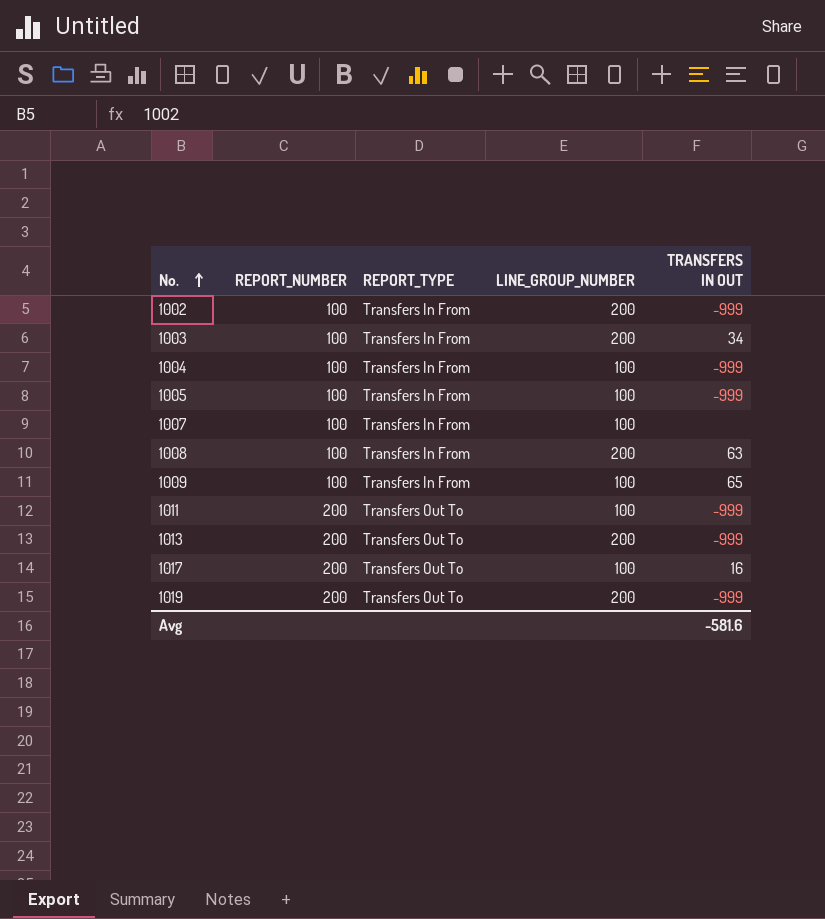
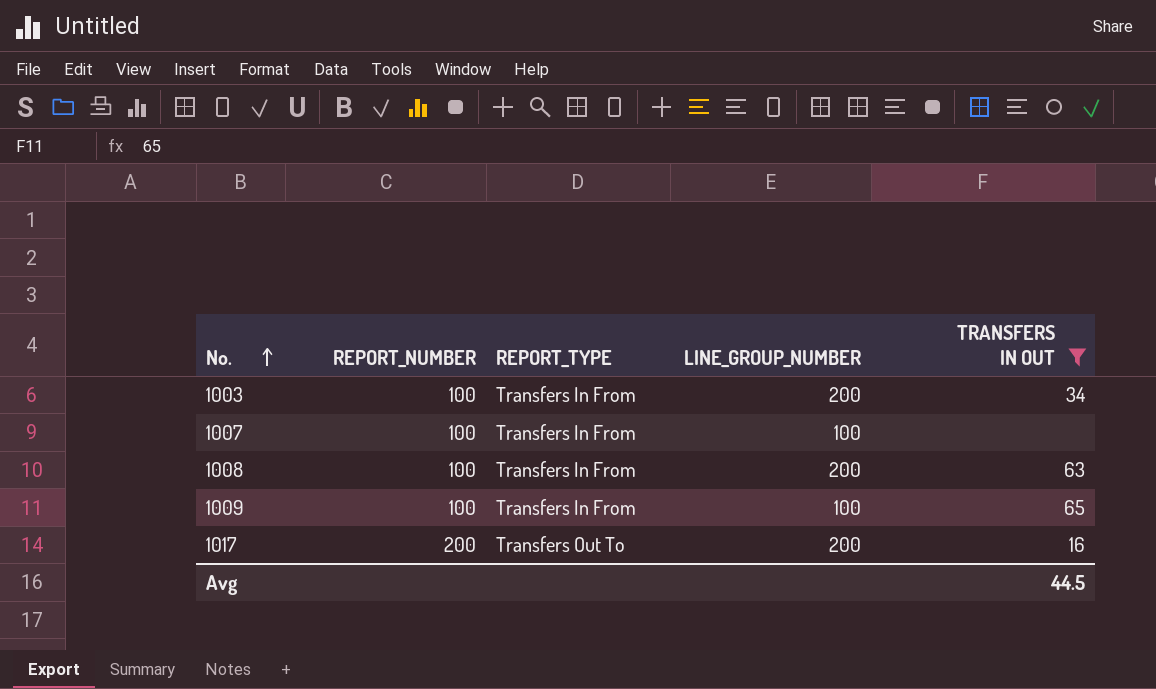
filter: none -> TRANSFERS IN OUT != -999
1017 | LINE_GROUP_NUMBER: 100 -> 200
Avg | TRANSFERS IN OUT: -581.6 -> 44.5

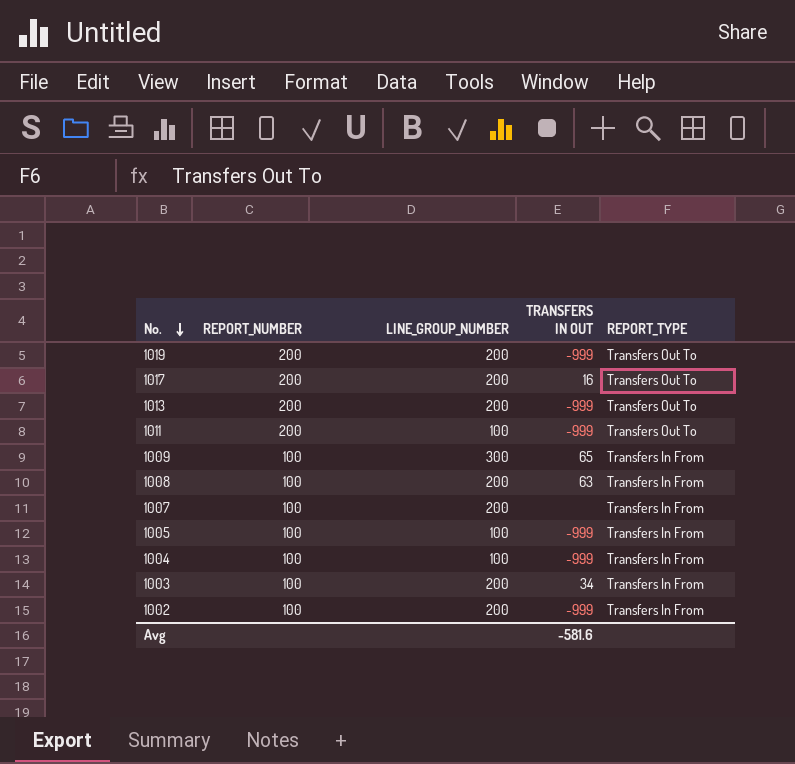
filter: TRANSFERS IN OUT != -999 -> none
row order: No. ascending -> No. descending
column REPORT_TYPE | position: 3 -> 5
1009 | LINE_GROUP_NUMBER: 100 -> 300
1007 | LINE_GROUP_NUMBER: 100 -> 200
Avg | TRANSFERS IN OUT: 44.5 -> -581.6

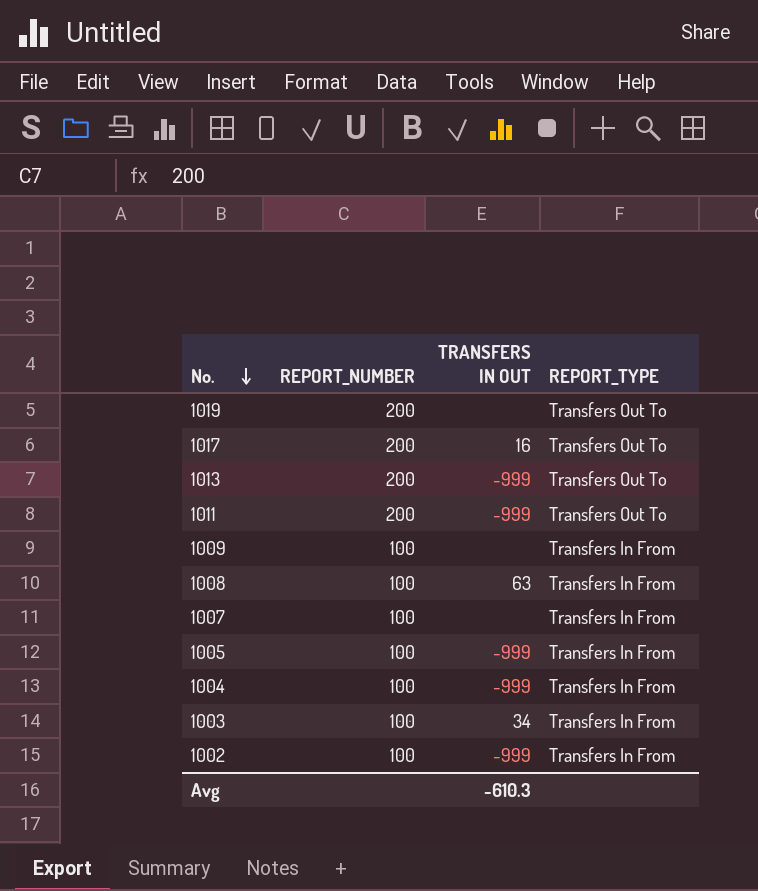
column LINE_GROUP_NUMBER | position: 3 -> none
1019 | TRANSFERS IN OUT: -999 -> none
1009 | TRANSFERS IN OUT: 65 -> none
Avg | TRANSFERS IN OUT: -581.6 -> -610.3

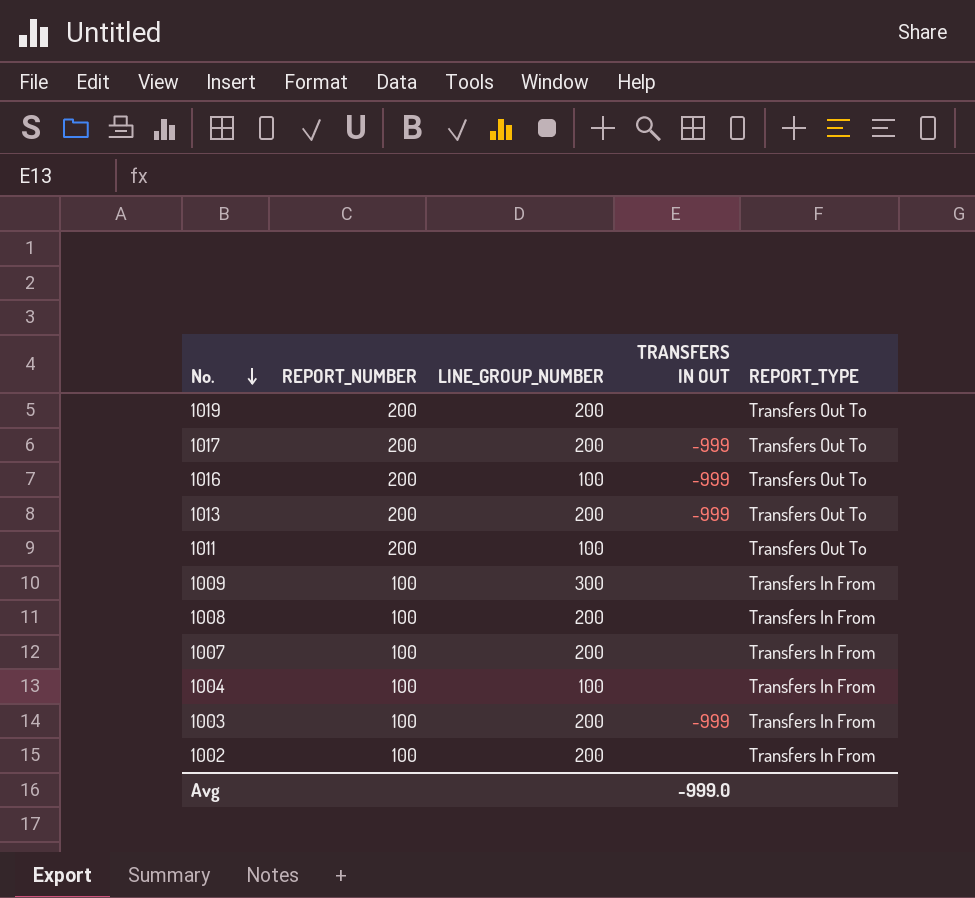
column LINE_GROUP_NUMBER | position: none -> 3
row 1005: 100 | -999 | Transfers In From -> none
1017 | TRANSFERS IN OUT: 16 -> -999
row 1016: none -> 200 | 100 | -999 | Transfers Out To
1011 | TRANSFERS IN OUT: -999 -> none
1008 | TRANSFERS IN OUT: 63 -> none
1004 | TRANSFERS IN OUT: -999 -> none
1003 | TRANSFERS IN OUT: 34 -> -999
1002 | TRANSFERS IN OUT: -999 -> none
Avg | TRANSFERS IN OUT: -610.3 -> -999.0

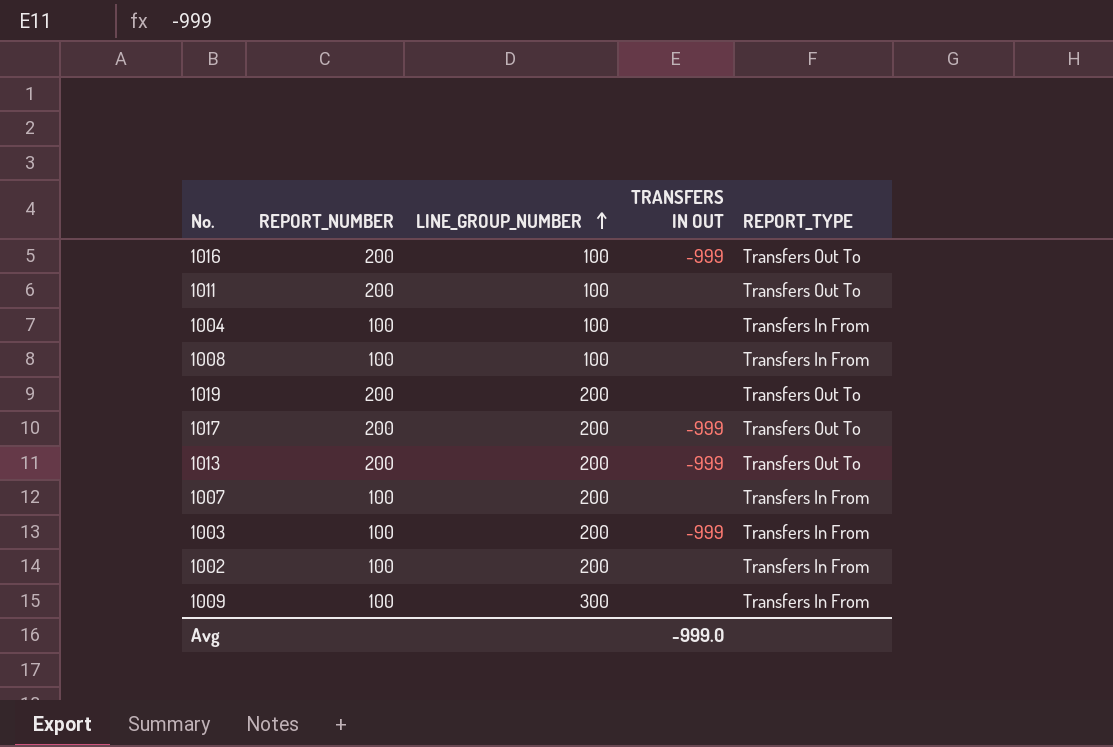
row order: No. descending -> LINE_GROUP_NUMBER ascending
1008 | LINE_GROUP_NUMBER: 200 -> 100

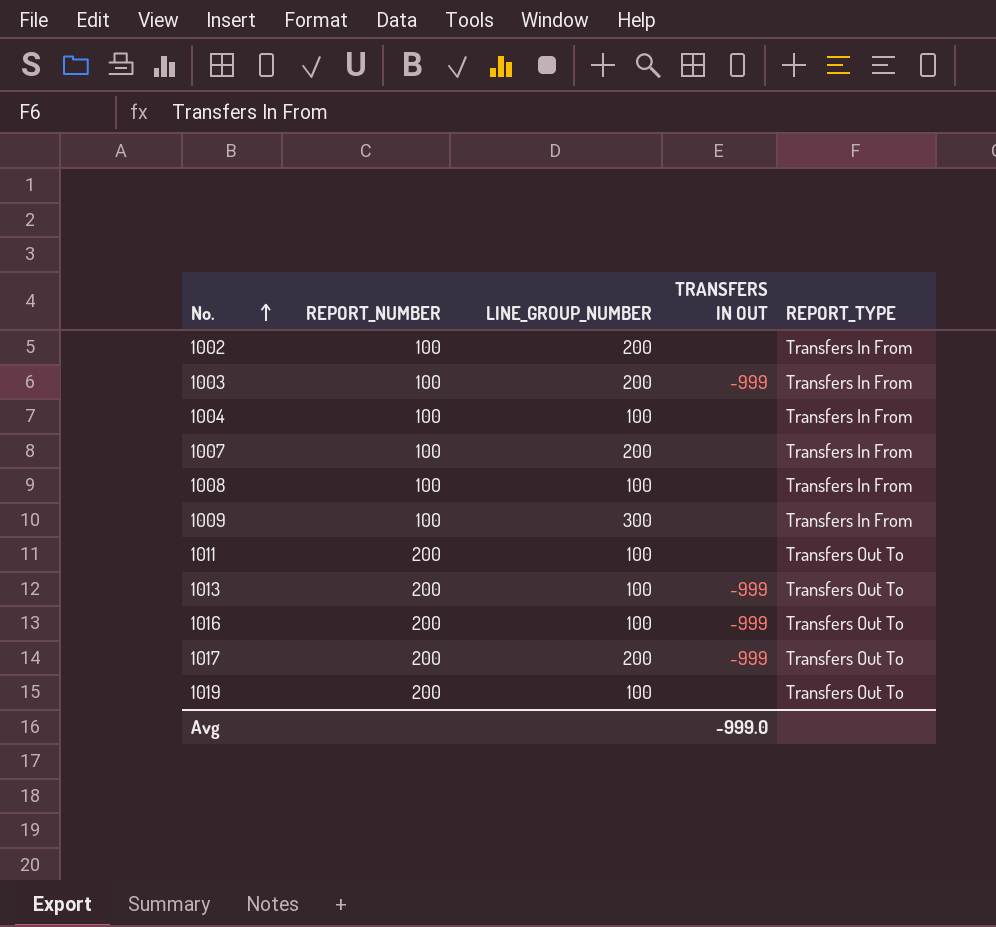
row order: LINE_GROUP_NUMBER ascending -> No. ascending
1013 | LINE_GROUP_NUMBER: 200 -> 100
1019 | LINE_GROUP_NUMBER: 200 -> 100

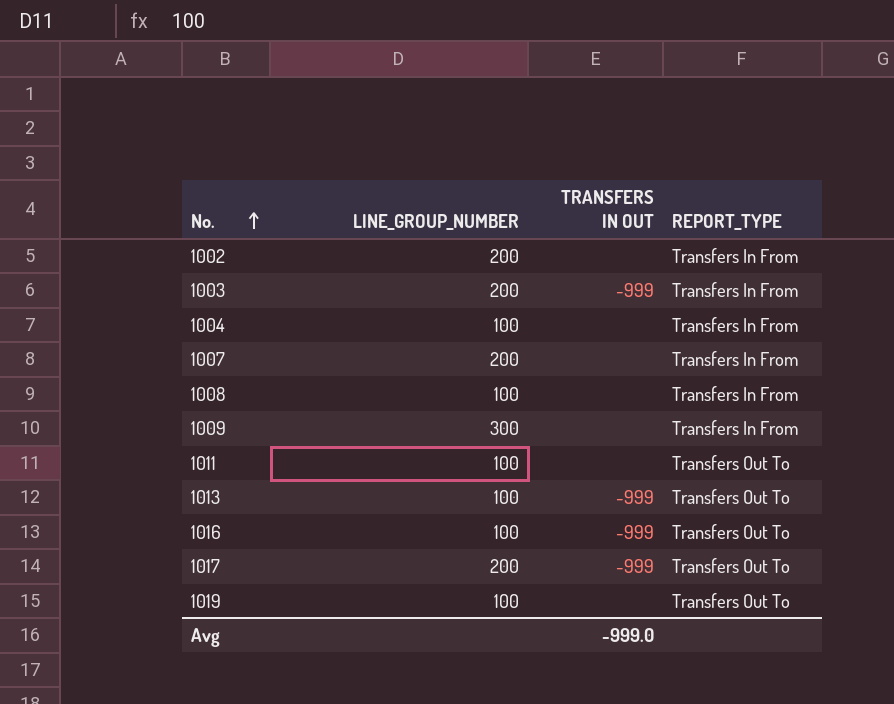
column REPORT_NUMBER | position: 2 -> none

